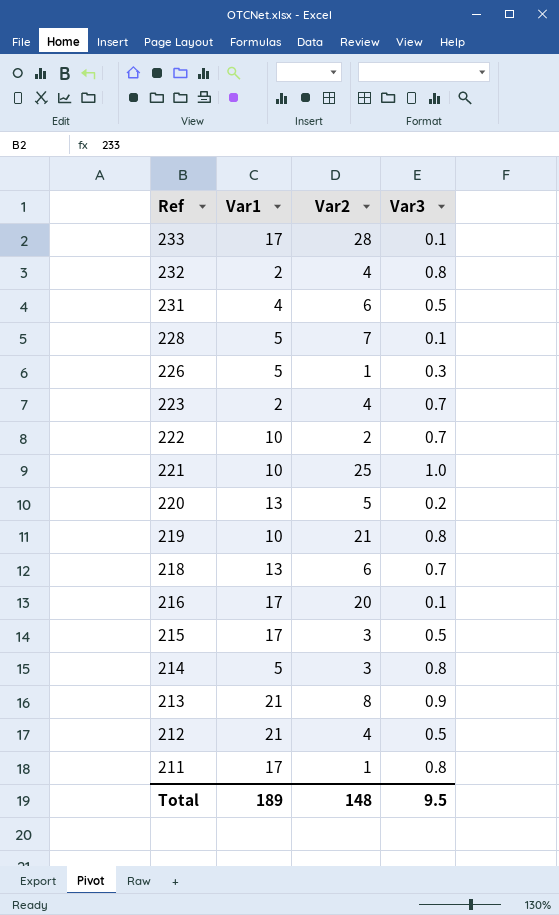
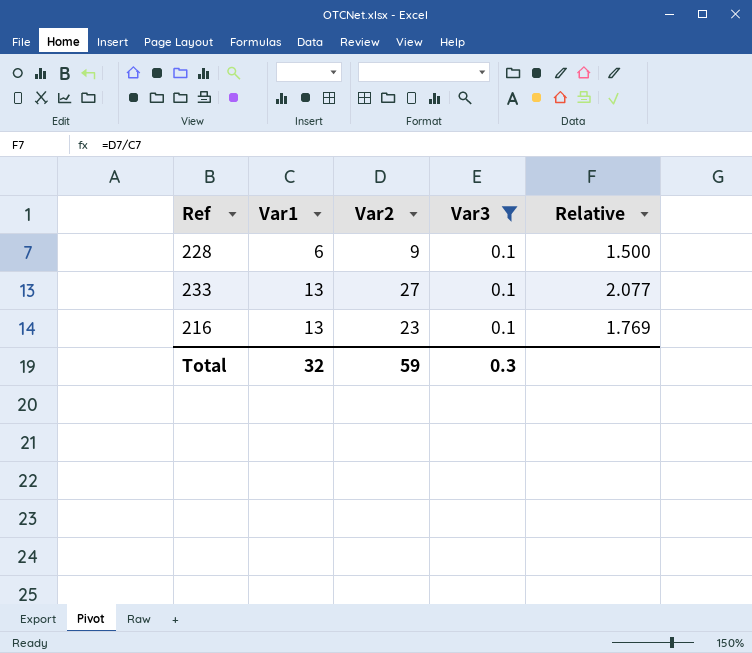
filter: none -> Var3 = 0.1
row order: Ref descending -> Var1 ascending
column Relative | formula: none -> [Var2] / [Var1]
228 | Var1: 5 -> 6
228 | Var2: 7 -> 9
233 | Var1: 17 -> 13
233 | Var2: 28 -> 27
216 | Var1: 17 -> 13
216 | Var2: 20 -> 23
Total | Var1: 189 -> 32
Total | Var2: 148 -> 59
Total | Var3: 9.5 -> 0.3

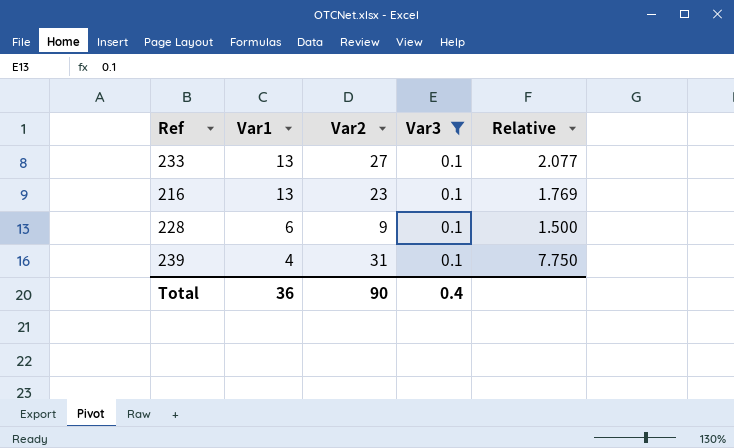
row order: Var1 ascending -> Var1 descending
row 239: none -> 4 | 31 | 0.1 | 7.750
Total | Var1: 32 -> 36
Total | Var2: 59 -> 90
Total | Var3: 0.3 -> 0.4

